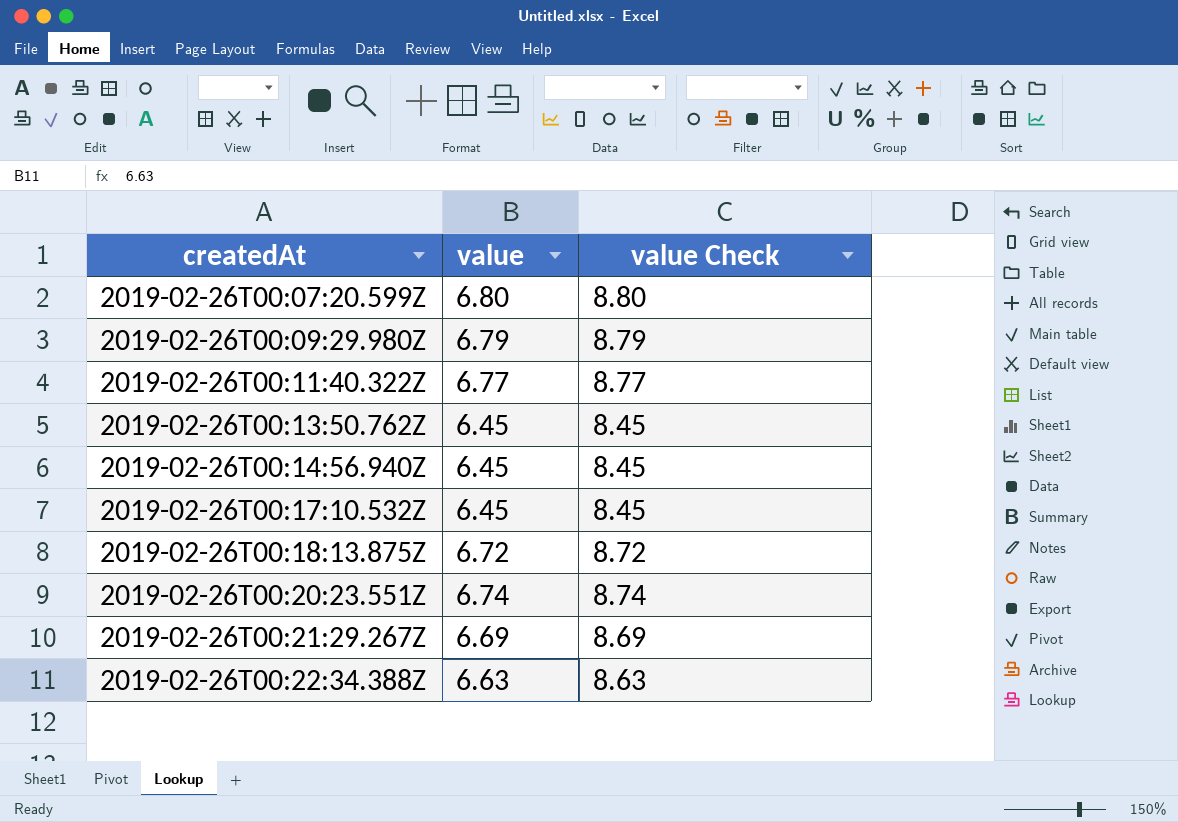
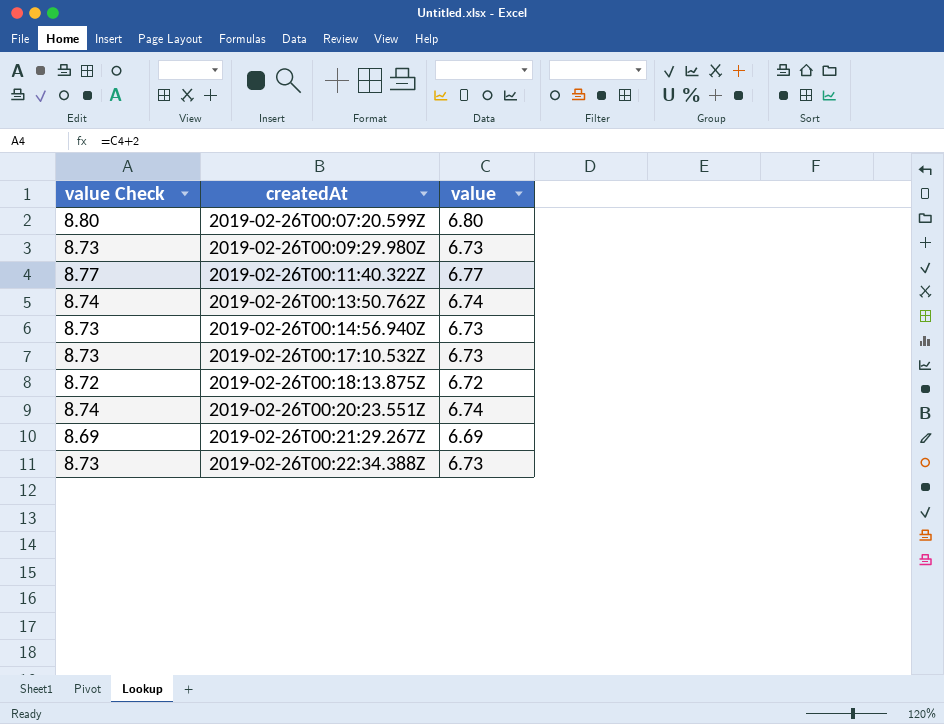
column value Check | position: 3 -> 1
2019-02-26T00:09:29.980Z | value Check: 8.79 -> 8.73
2019-02-26T00:09:29.980Z | value: 6.79 -> 6.73
2019-02-26T00:13:50.762Z | value Check: 8.45 -> 8.74
2019-02-26T00:13:50.762Z | value: 6.45 -> 6.74
2019-02-26T00:14:56.940Z | value Check: 8.45 -> 8.73
2019-02-26T00:14:56.940Z | value: 6.45 -> 6.73
2019-02-26T00:17:10.532Z | value Check: 8.45 -> 8.73
2019-02-26T00:17:10.532Z | value: 6.45 -> 6.73
2019-02-26T00:22:34.388Z | value Check: 8.63 -> 8.73
2019-02-26T00:22:34.388Z | value: 6.63 -> 6.73

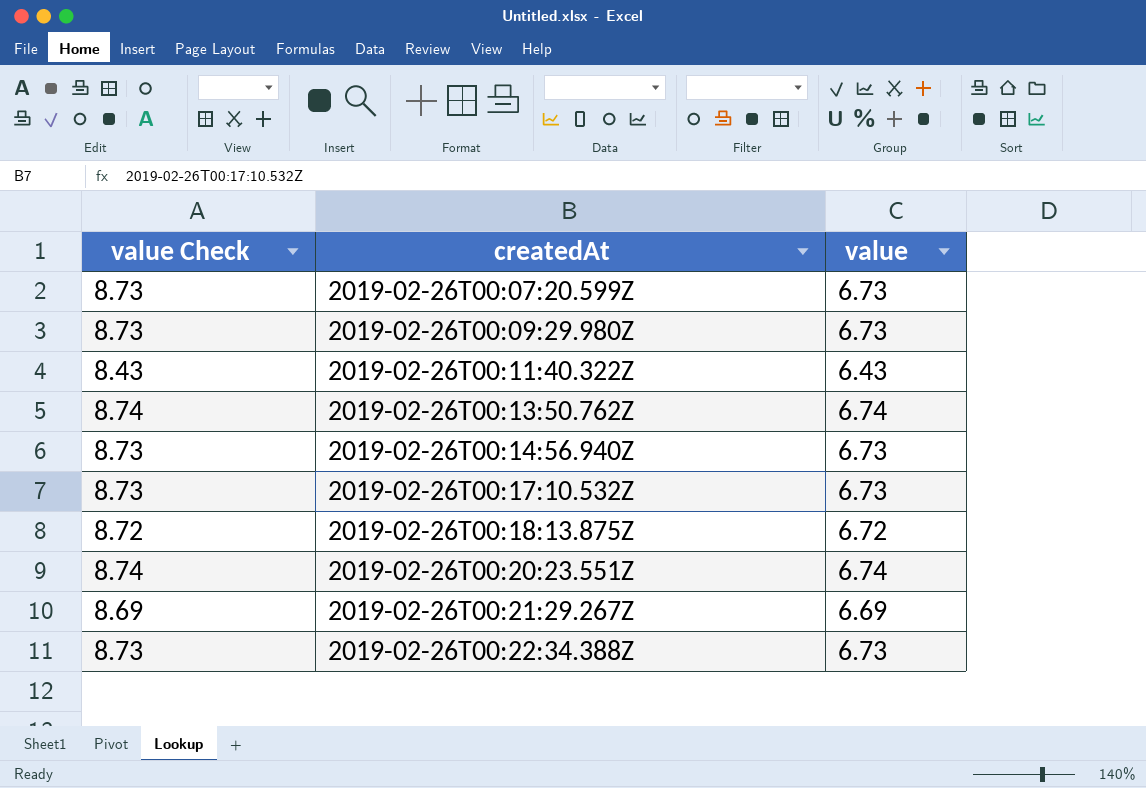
2019-02-26T00:07:20.599Z | value Check: 8.80 -> 8.73
2019-02-26T00:07:20.599Z | value: 6.80 -> 6.73
2019-02-26T00:11:40.322Z | value Check: 8.77 -> 8.43
2019-02-26T00:11:40.322Z | value: 6.77 -> 6.43

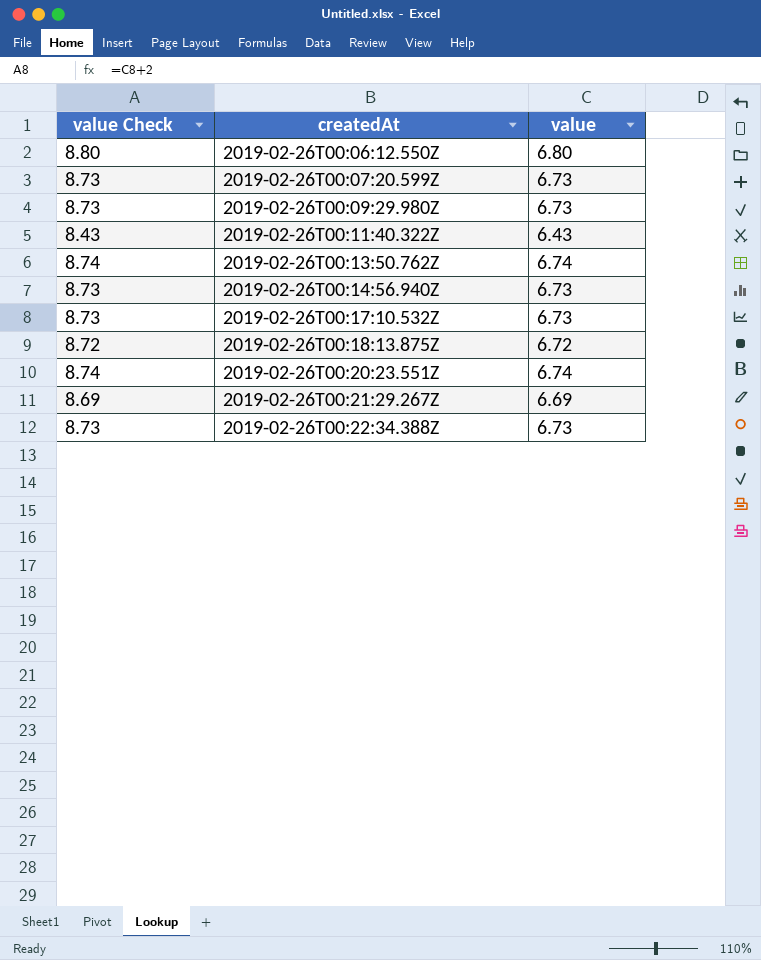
row 2019-02-26T00:06:12.550Z: none -> 8.80 | 6.80

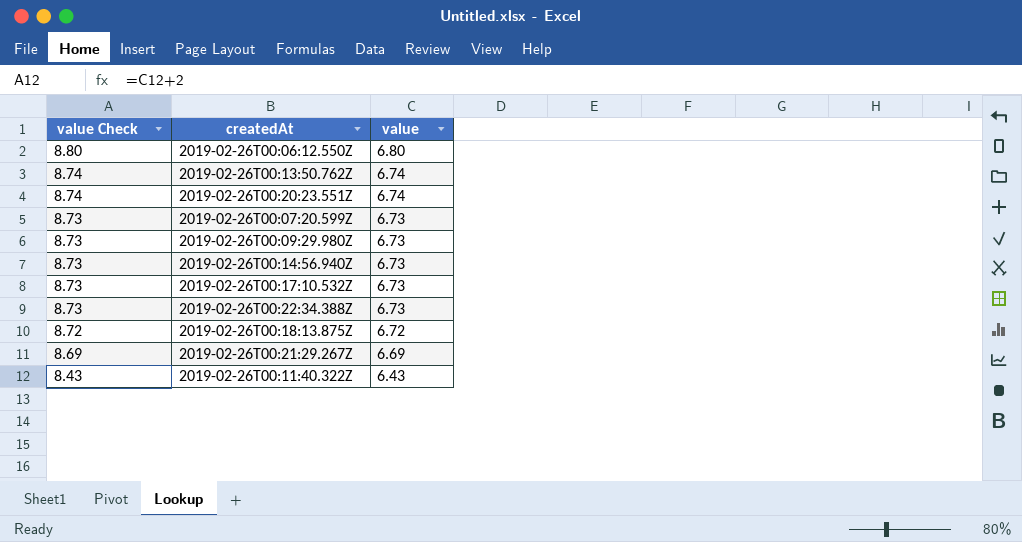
row order: createdAt ascending -> value Check descending

